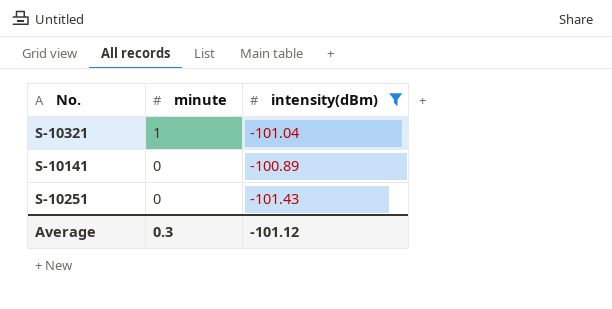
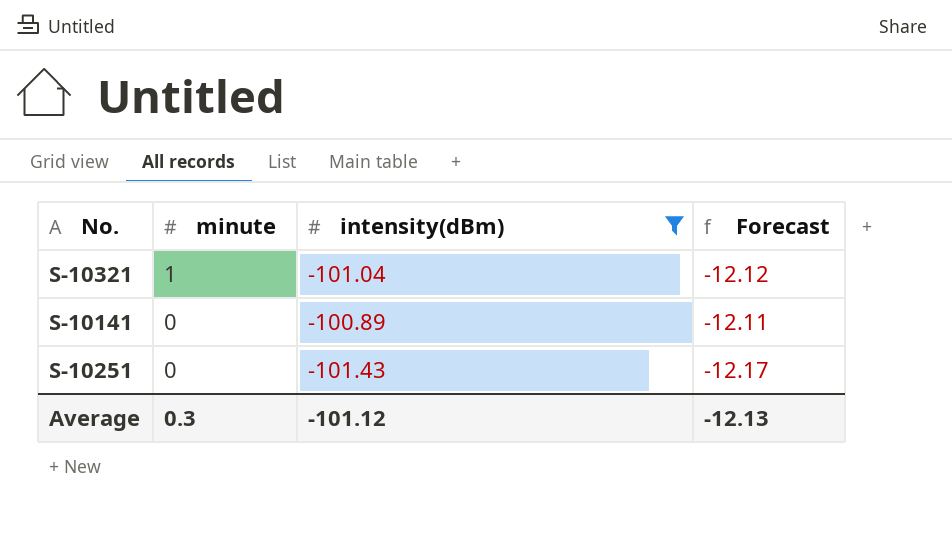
column Forecast | formula: none -> [intensity(dBm)] * 0.12

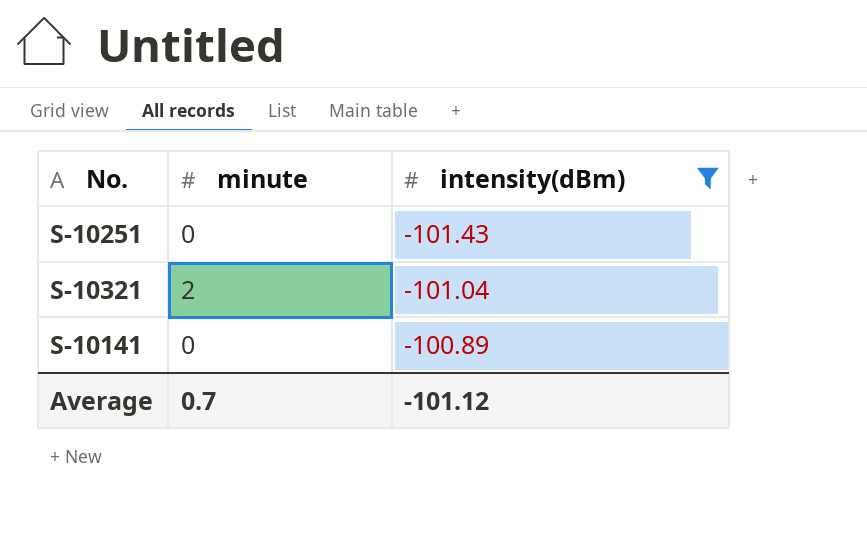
row order: minute descending -> intensity(dBm) ascending
column Forecast | formula: [intensity(dBm)] * 0.12 -> none
S-10321 | minute: 1 -> 2
Average | minute: 0.3 -> 0.7

